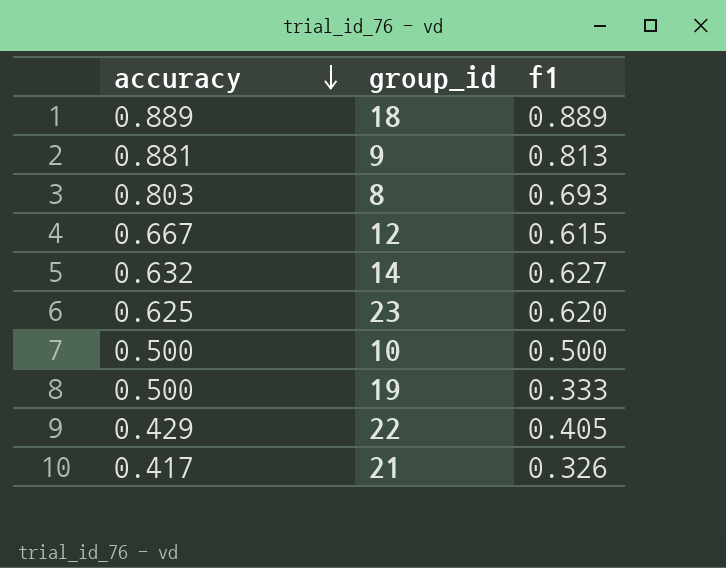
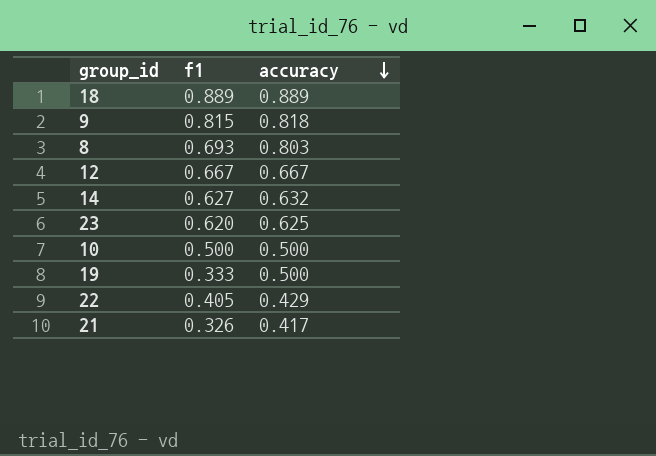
column accuracy | position: 1 -> 3
9 | f1: 0.813 -> 0.815
9 | accuracy: 0.881 -> 0.818
12 | f1: 0.615 -> 0.667

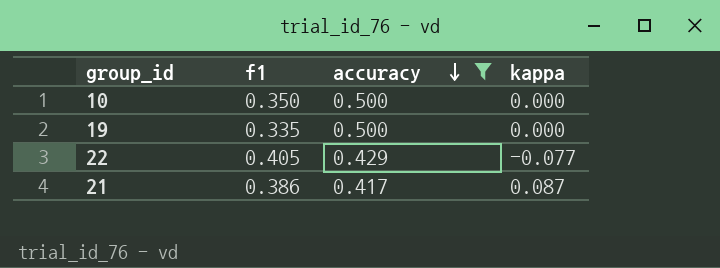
filter: none -> accuracy <= 0.500
column kappa | position: none -> 4
10 | f1: 0.500 -> 0.350
19 | f1: 0.333 -> 0.335
21 | f1: 0.326 -> 0.386

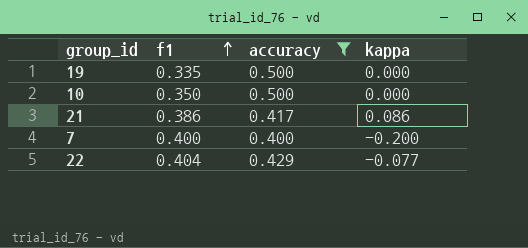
row order: accuracy descending -> f1 ascending
21 | kappa: 0.087 -> 0.086
row 7: none -> 0.400 | 0.400 | -0.200
22 | f1: 0.405 -> 0.404

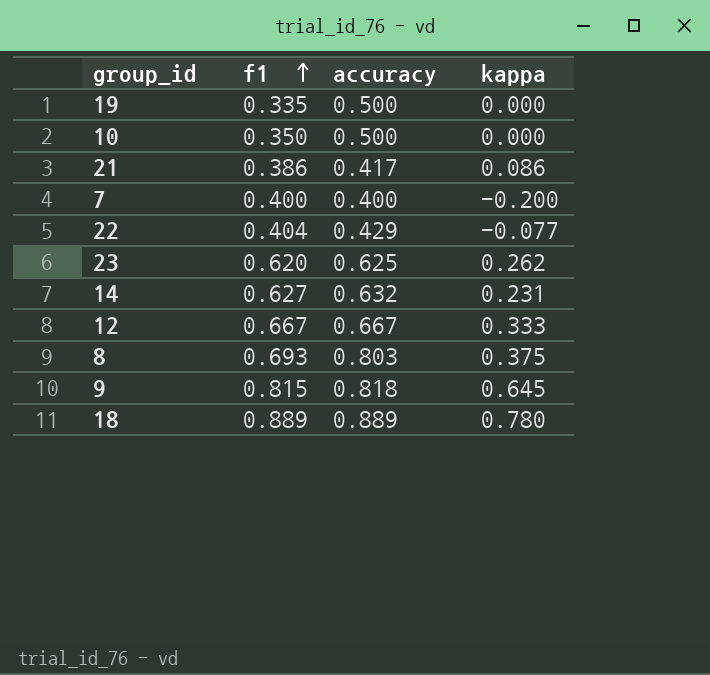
filter: accuracy <= 0.500 -> none

